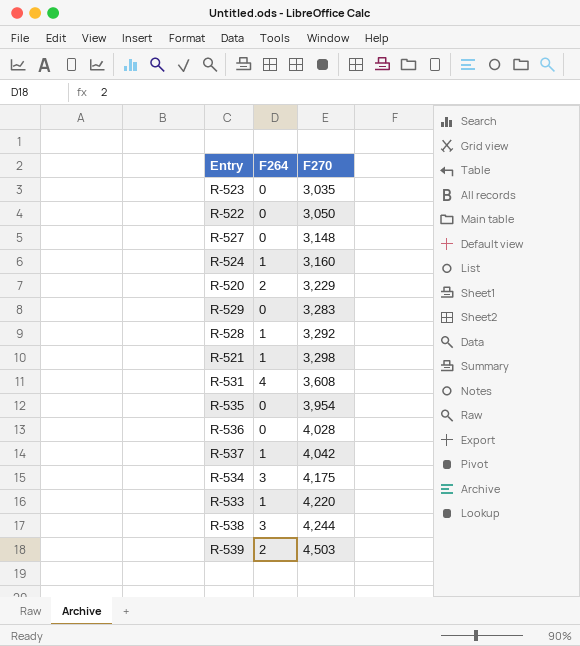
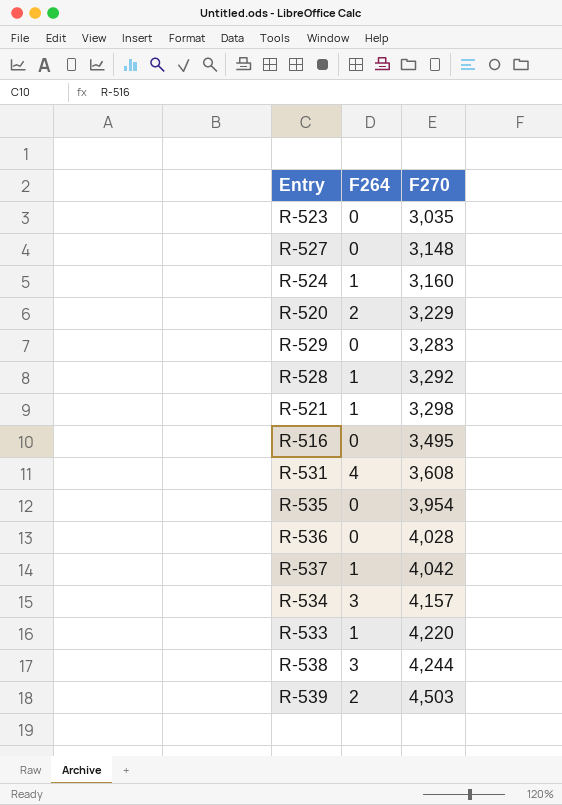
row R-522: 0 | 3,050 -> none
row R-516: none -> 0 | 3,495
R-534 | F270: 4,175 -> 4,157

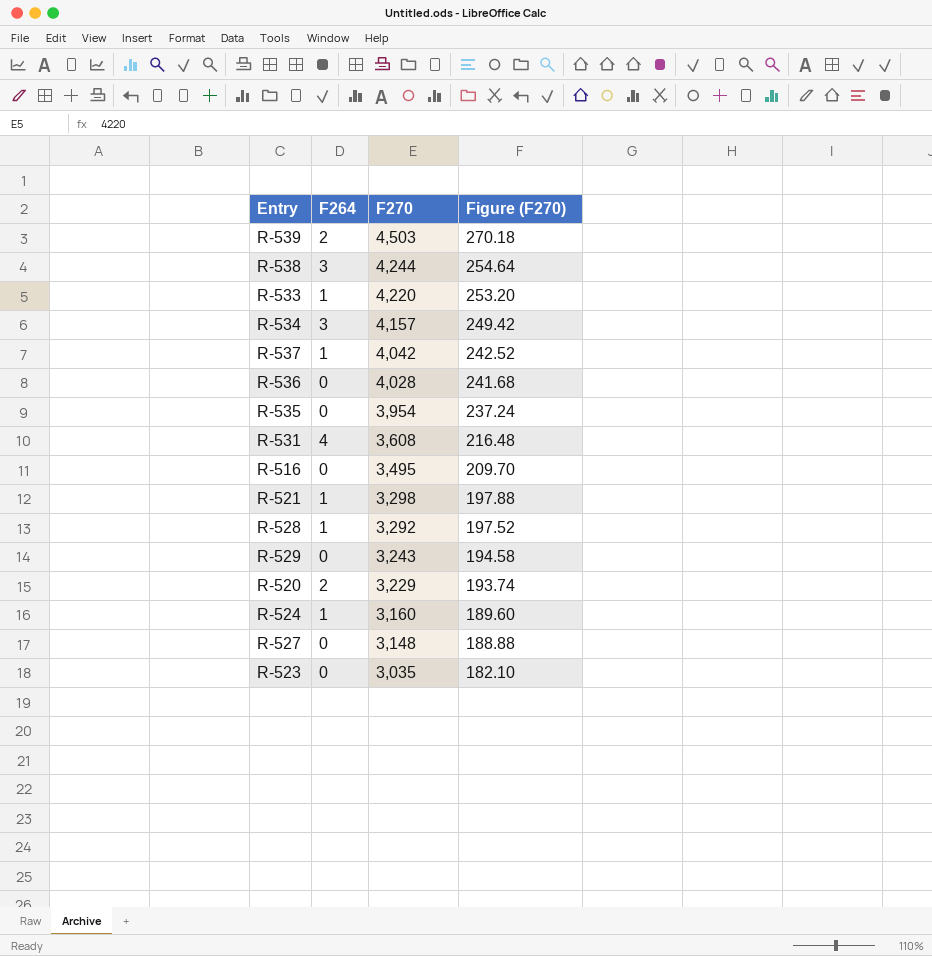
row order: F270 ascending -> F270 descending
column Figure (F270) | formula: none -> [F270] * 0.06
R-529 | F270: 3,283 -> 3,243

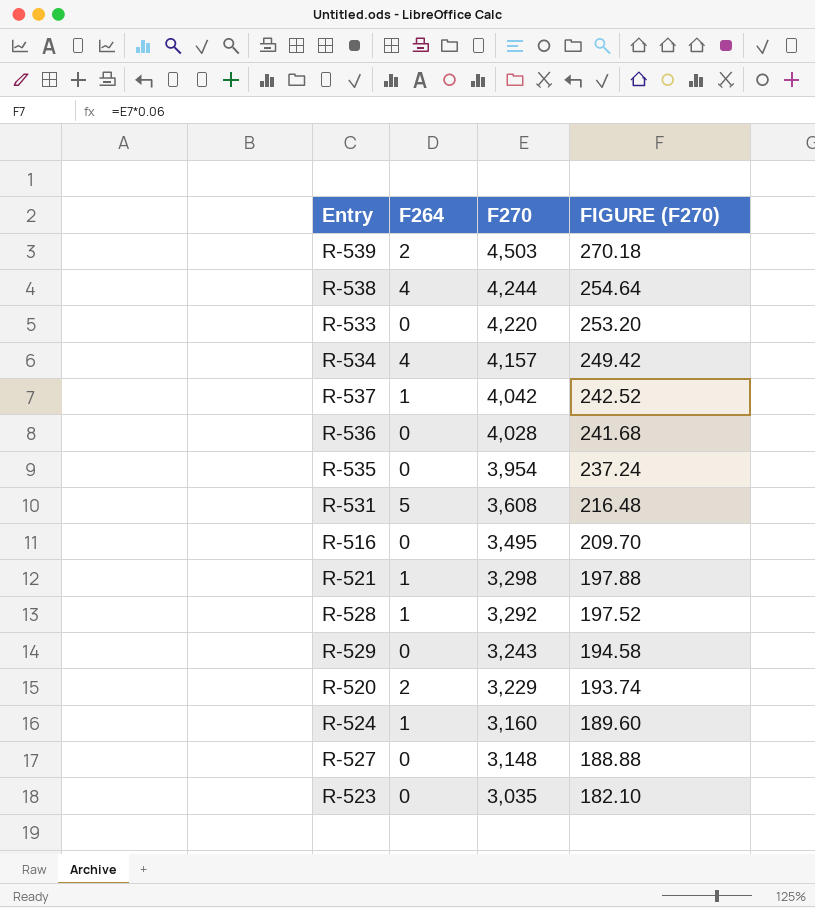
column name: Figure (F270) -> FIGURE (F270)
R-538 | F264: 3 -> 4
R-533 | F264: 1 -> 0
R-534 | F264: 3 -> 4
R-531 | F264: 4 -> 5

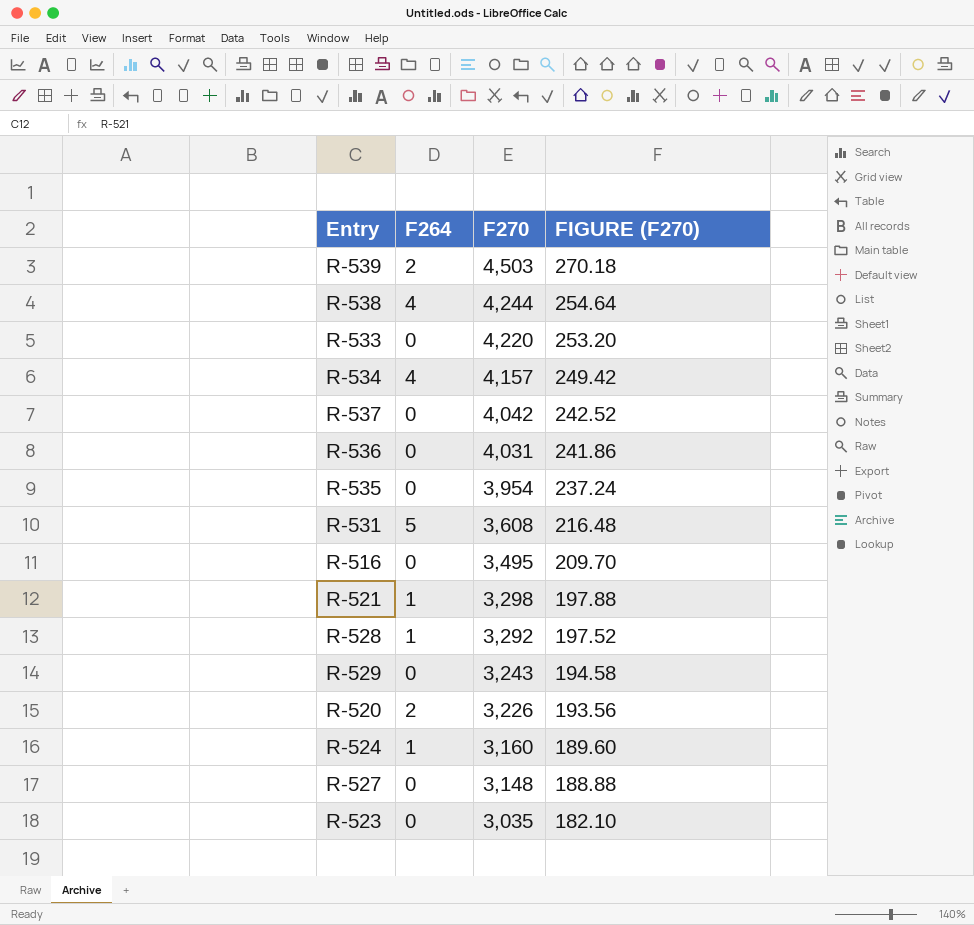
R-537 | F264: 1 -> 0
R-536 | F270: 4,028 -> 4,031
R-536 | FIGURE (F270): 241.68 -> 241.86
R-520 | F270: 3,229 -> 3,226
R-520 | FIGURE (F270): 193.74 -> 193.56

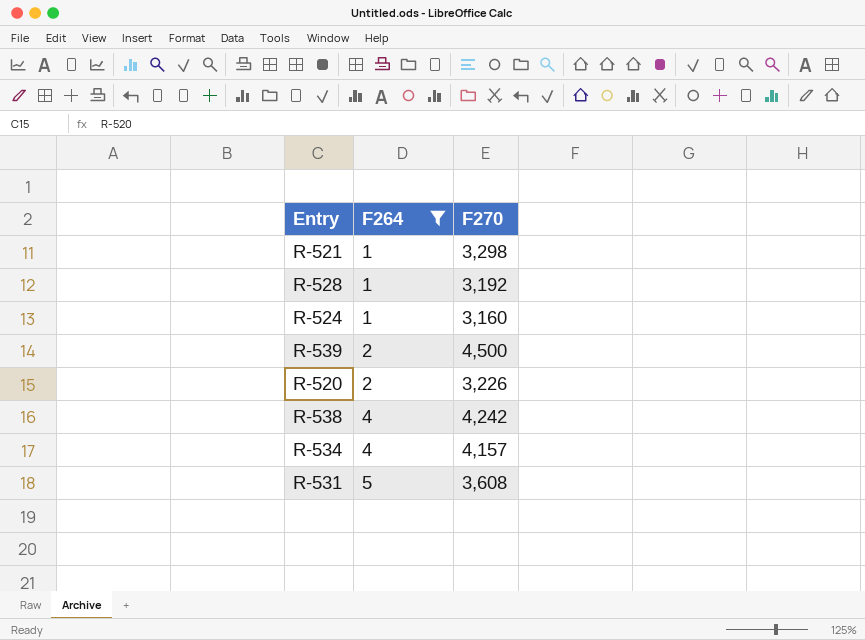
filter: none -> F264 != 0
row order: F270 descending -> F264 ascending
column FIGURE (F270) | formula: [F270] * 0.06 -> none
R-528 | F270: 3,292 -> 3,192
R-539 | F270: 4,503 -> 4,500
R-538 | F270: 4,244 -> 4,242

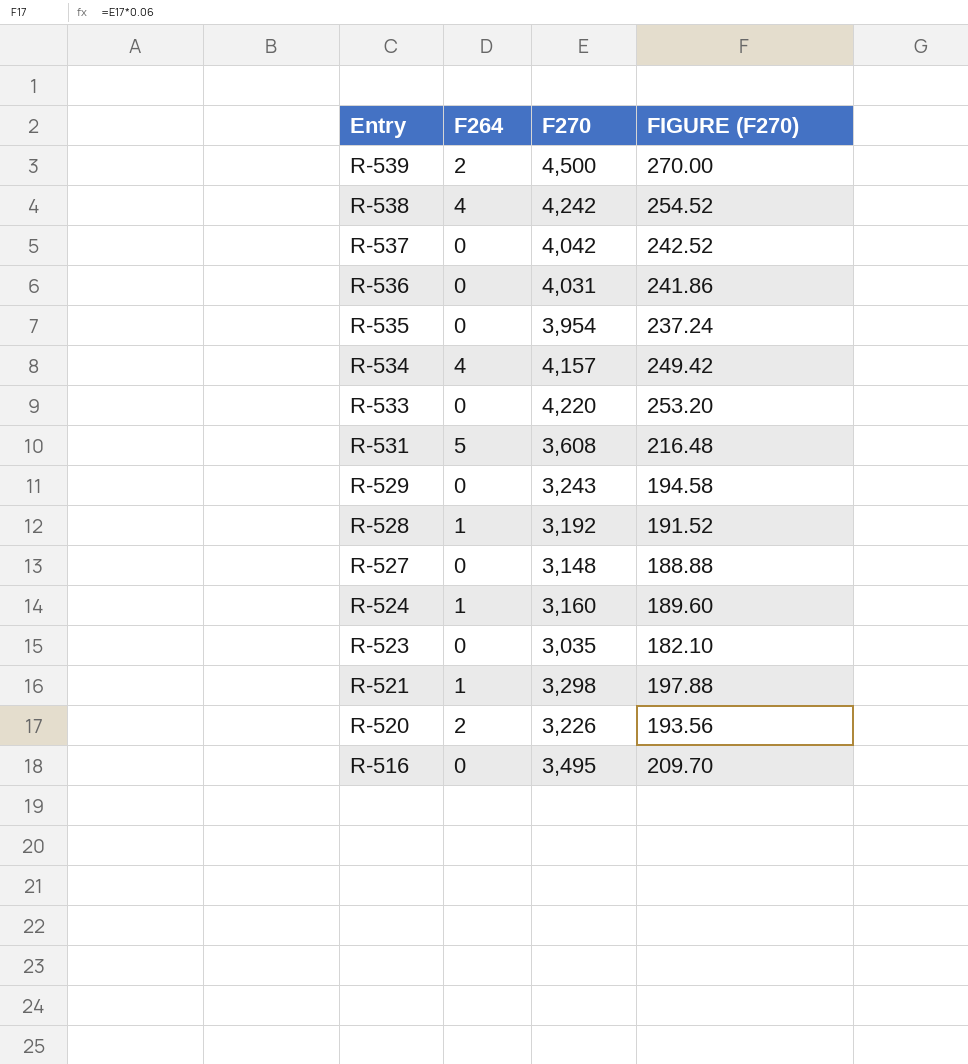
filter: F264 != 0 -> none
row order: F264 ascending -> Entry descending
column FIGURE (F270) | formula: none -> [F270] * 0.06

